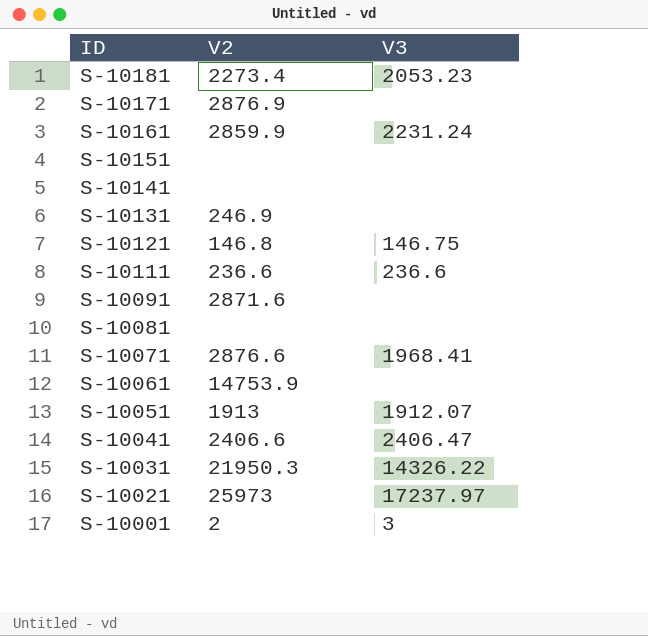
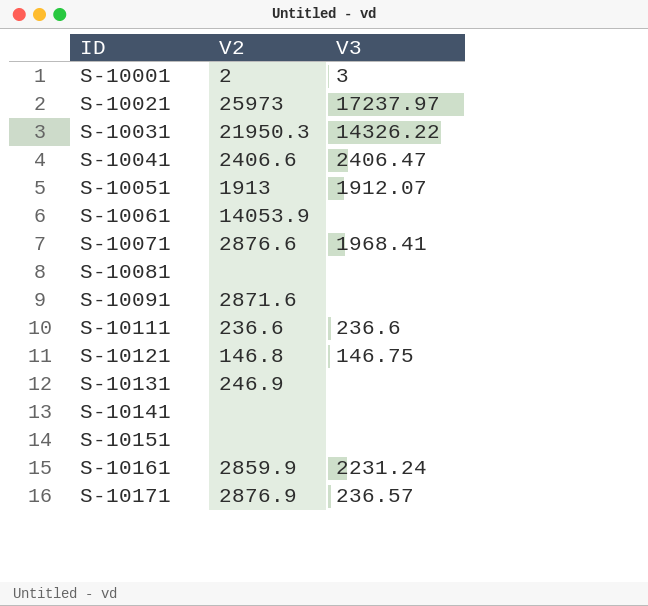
row order: ID descending -> ID ascending
row S-10181: 2273.4 | 2053.23 -> none
S-10061 | V2: 14753.9 -> 14053.9
S-10171 | V3: none -> 236.57

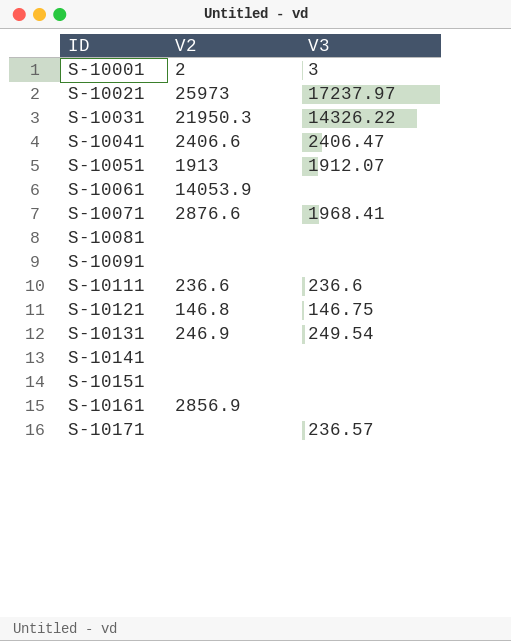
S-10091 | V2: 2871.6 -> none
S-10131 | V3: none -> 249.54
S-10161 | V2: 2859.9 -> 2856.9
S-10161 | V3: 2231.24 -> none
S-10171 | V2: 2876.9 -> none

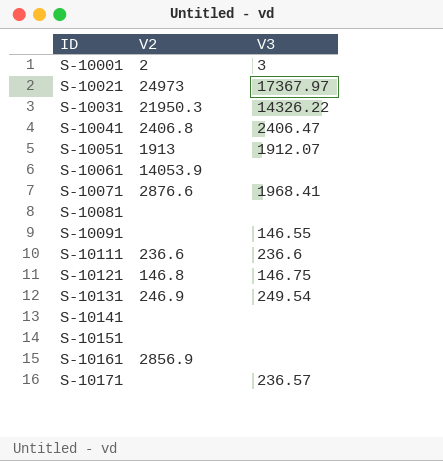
S-10021 | V2: 25973 -> 24973
S-10021 | V3: 17237.97 -> 17367.97
S-10041 | V2: 2406.6 -> 2406.8
S-10091 | V3: none -> 146.55

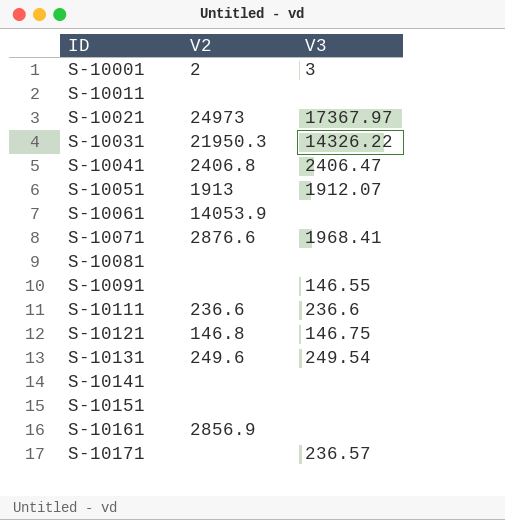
row S-10011: none -> none | none
S-10131 | V2: 246.9 -> 249.6

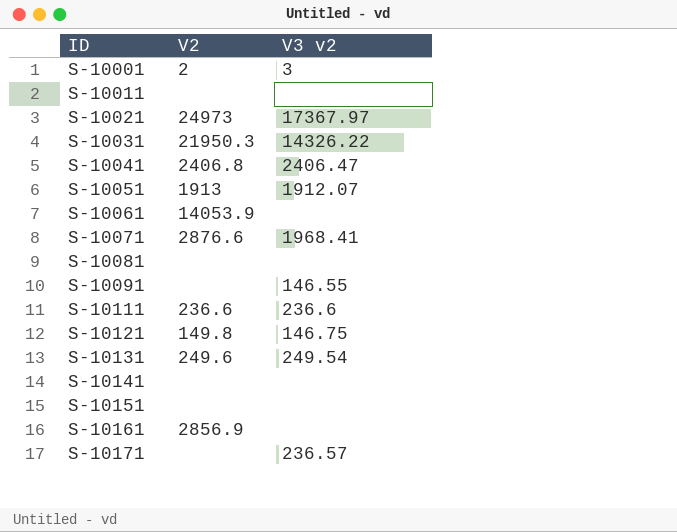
column name: V3 -> V3 v2
S-10121 | V2: 146.8 -> 149.8

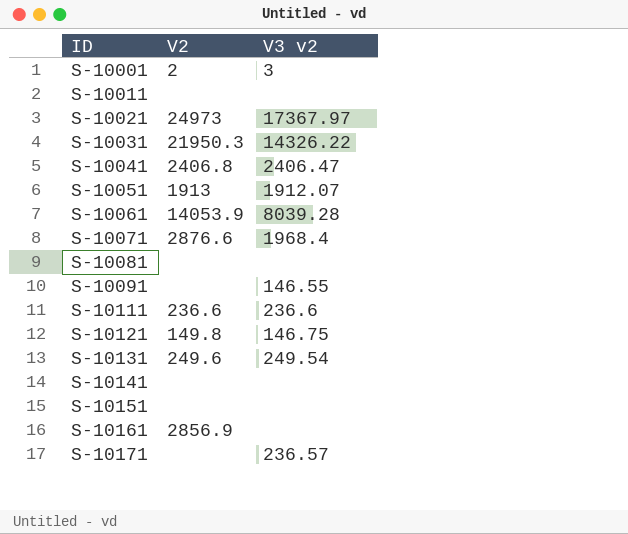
S-10061 | V3 v2: none -> 8039.28
S-10071 | V3 v2: 1968.41 -> 1968.4

